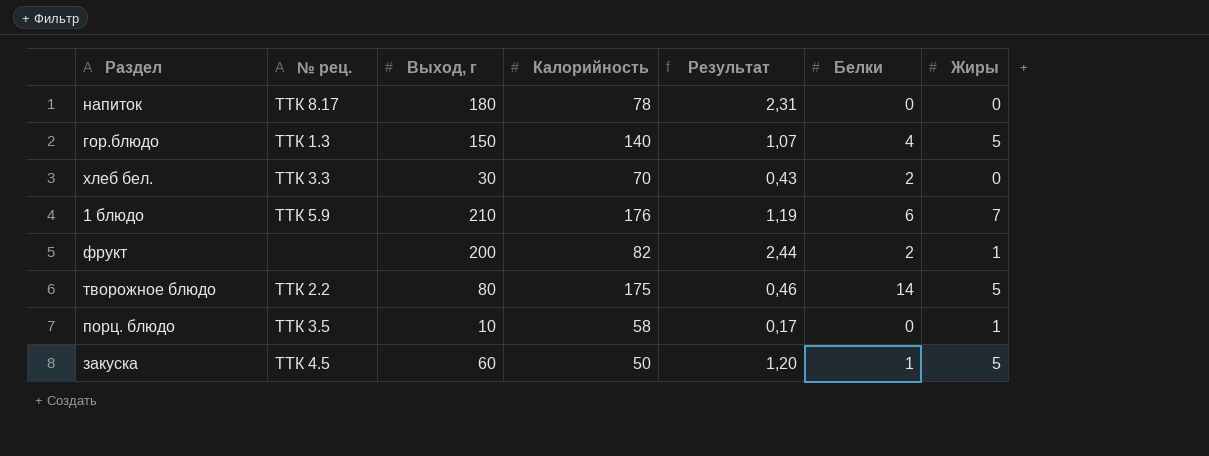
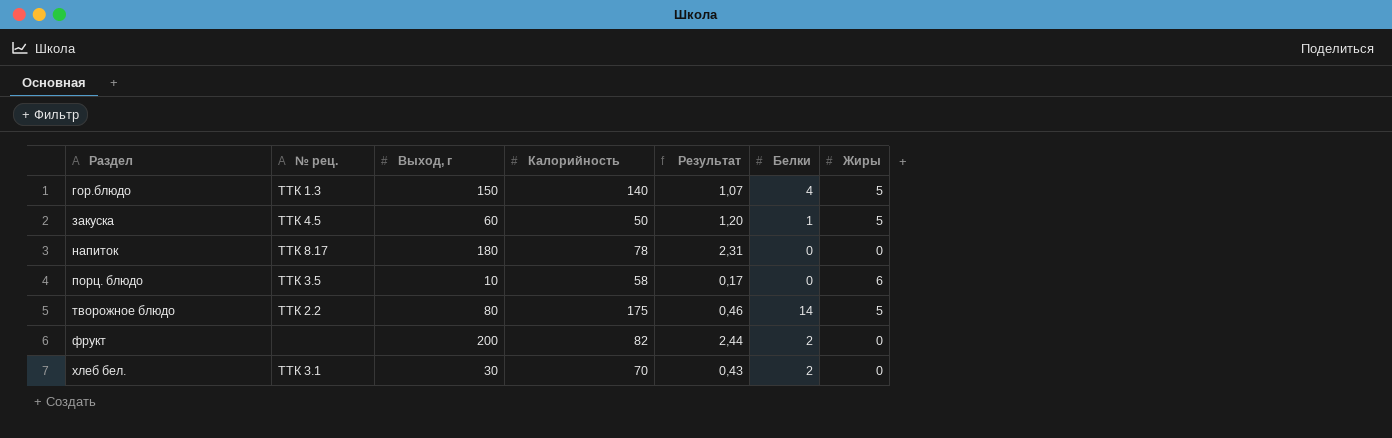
row order: none -> Раздел ascending
row 1 блюдо: ТТК 5.9 | 210 | 176 | 1,19 | 6 | 7 -> none
порц. блюдо | Жиры: 1 -> 6
фрукт | Жиры: 1 -> 0
хлеб бел. | № рец.: ТТК 3.3 -> ТТК 3.1

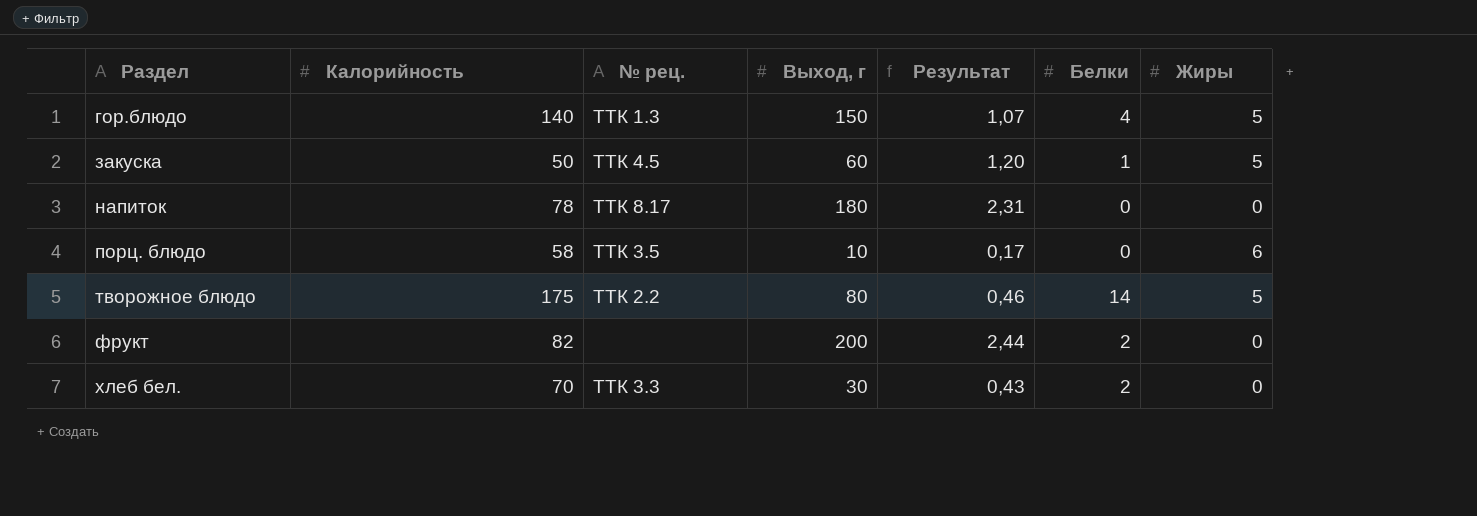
column Калорийность | position: 4 -> 2
хлеб бел. | № рец.: ТТК 3.1 -> ТТК 3.3

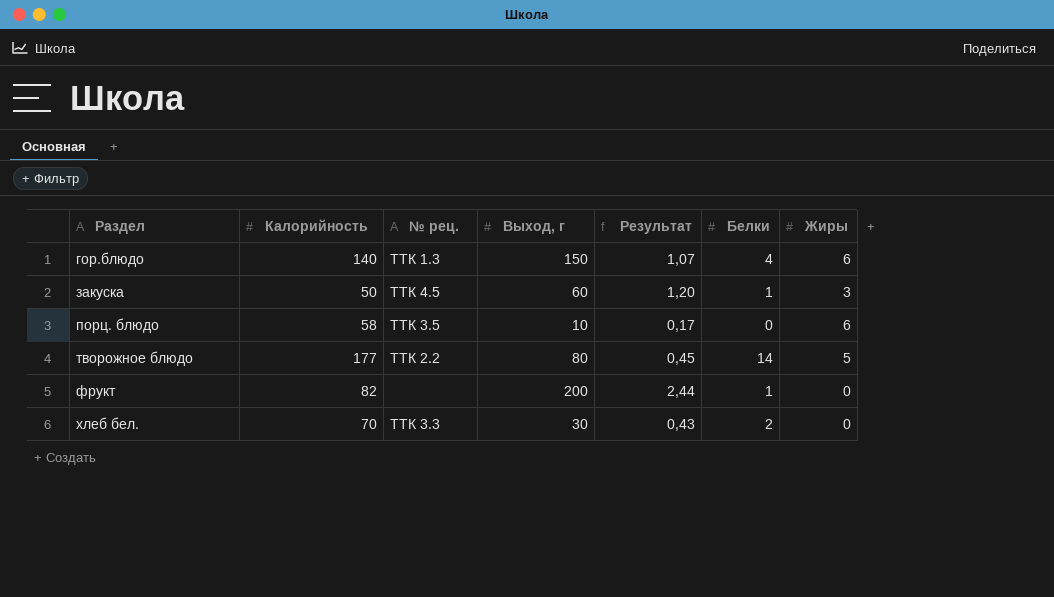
row напиток: 78 | ТТК 8.17 | 180 | 2,31 | 0 | 0 -> none
гор.блюдо | Жиры: 5 -> 6
закуска | Жиры: 5 -> 3
творожное блюдо | Калорийность: 175 -> 177
творожное блюдо | Результат: 0,46 -> 0,45
фрукт | Белки: 2 -> 1

